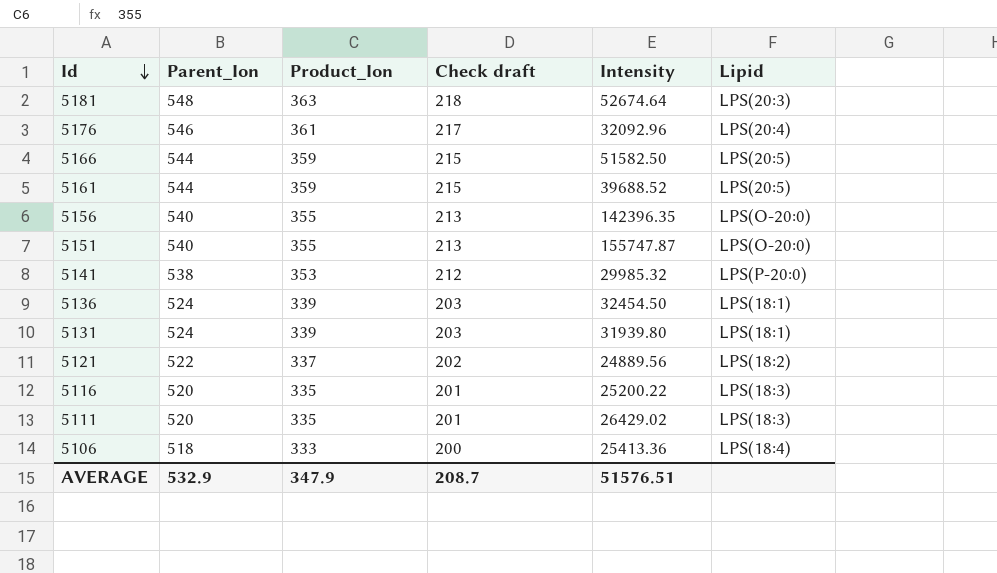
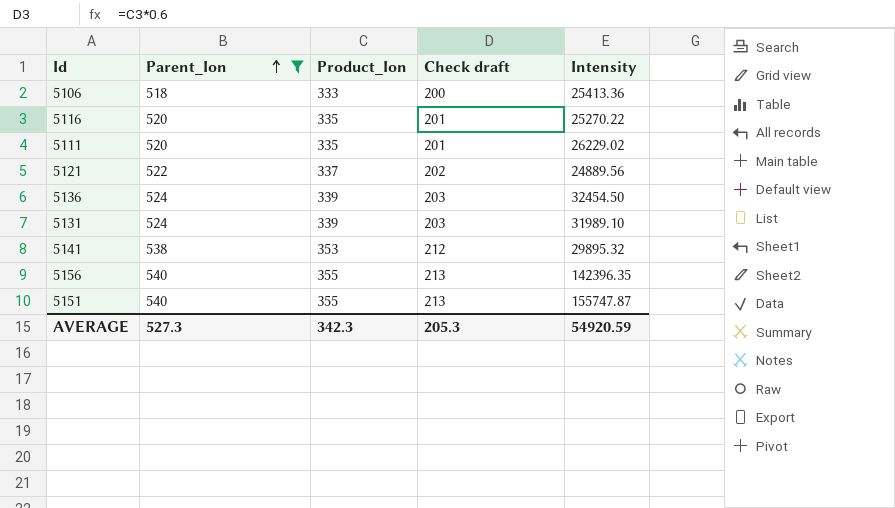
filter: none -> Parent_Ion <= 540
row order: Id descending -> Parent_Ion ascending
column Lipid | position: 6 -> none
5116 | Intensity: 25200.22 -> 25270.22
5111 | Intensity: 26429.02 -> 26229.02
5131 | Intensity: 31939.80 -> 31989.10
5141 | Intensity: 29985.32 -> 29895.32
AVERAGE | Parent_Ion: 532.9 -> 527.3
AVERAGE | Product_Ion: 347.9 -> 342.3
AVERAGE | Check draft: 208.7 -> 205.3
AVERAGE | Intensity: 51576.51 -> 54920.59

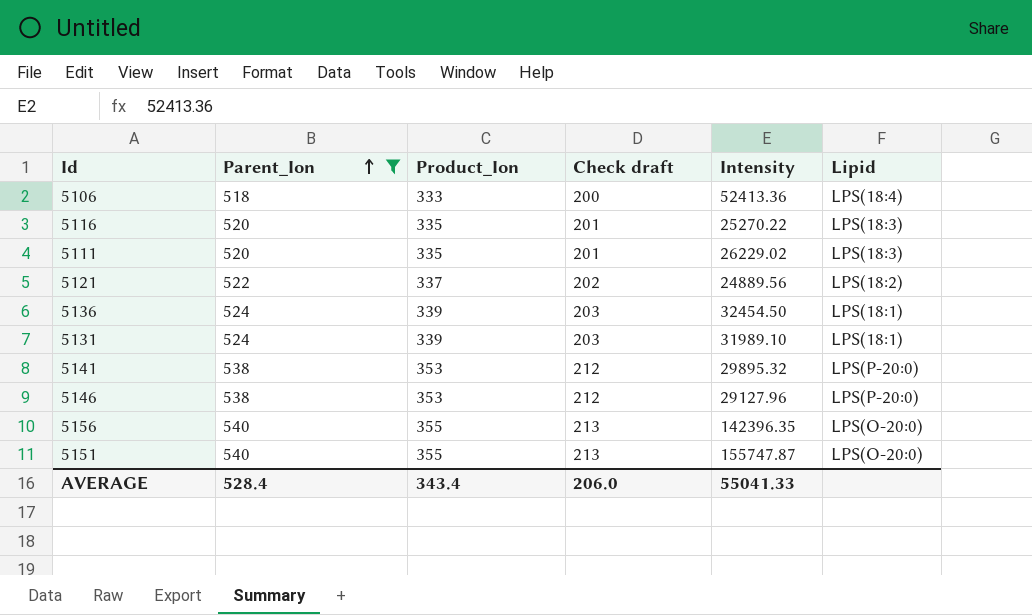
column Lipid | position: none -> 6
5106 | Intensity: 25413.36 -> 52413.36
row 5146: none -> 538 | 353 | 212 | 29127.96 | LPS(P-20:0)
AVERAGE | Parent_Ion: 527.3 -> 528.4
AVERAGE | Product_Ion: 342.3 -> 343.4
AVERAGE | Check draft: 205.3 -> 206.0
AVERAGE | Intensity: 54920.59 -> 55041.33

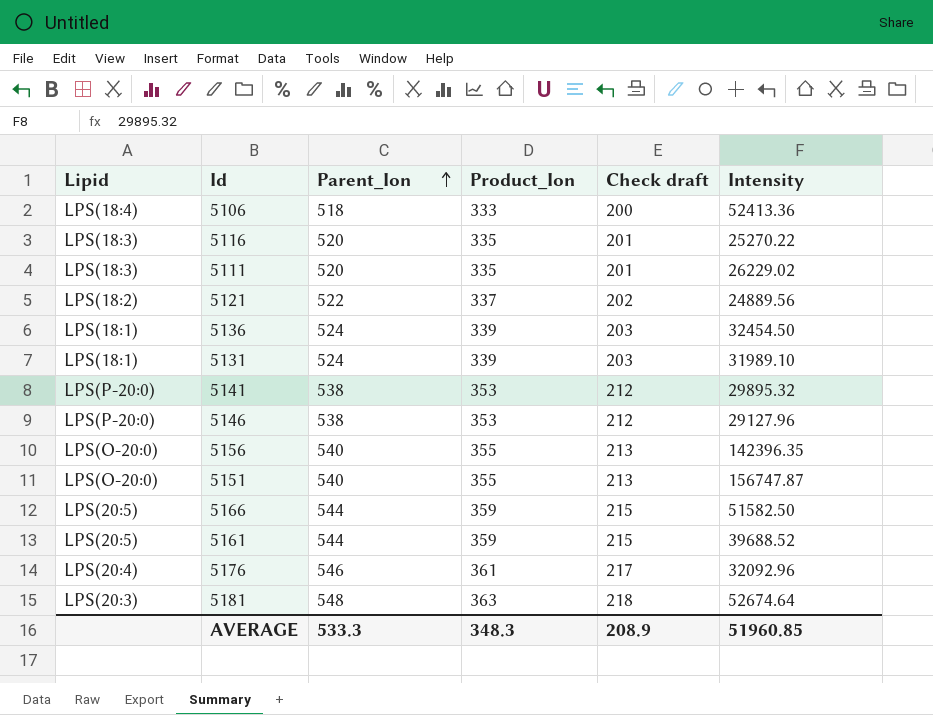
filter: Parent_Ion <= 540 -> none
column Lipid | position: 6 -> 1
5151 | Intensity: 155747.87 -> 156747.87
AVERAGE | Parent_Ion: 528.4 -> 533.3
AVERAGE | Product_Ion: 343.4 -> 348.3
AVERAGE | Check draft: 206.0 -> 208.9
AVERAGE | Intensity: 55041.33 -> 51960.85

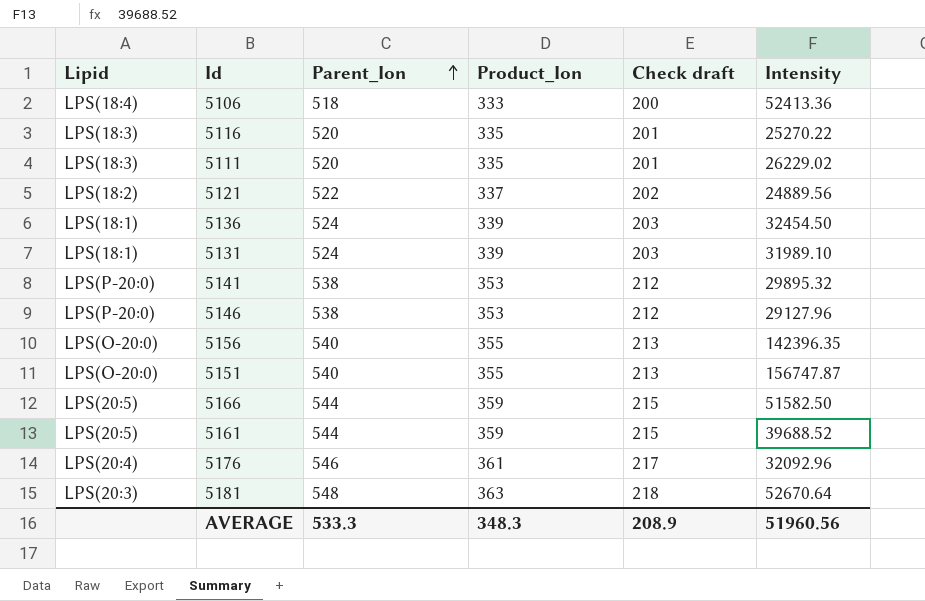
5181 | Intensity: 52674.64 -> 52670.64
AVERAGE | Intensity: 51960.85 -> 51960.56

